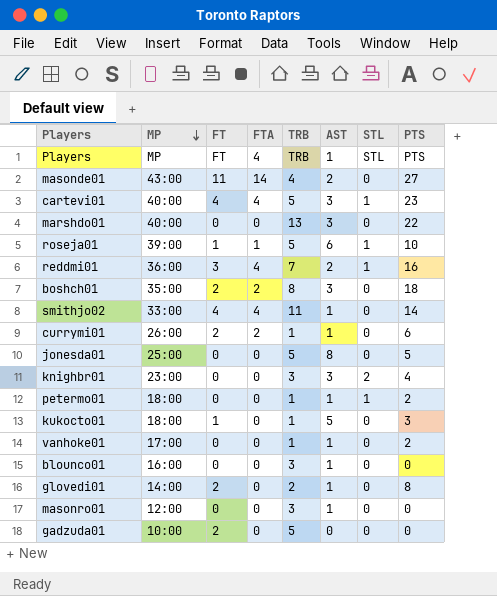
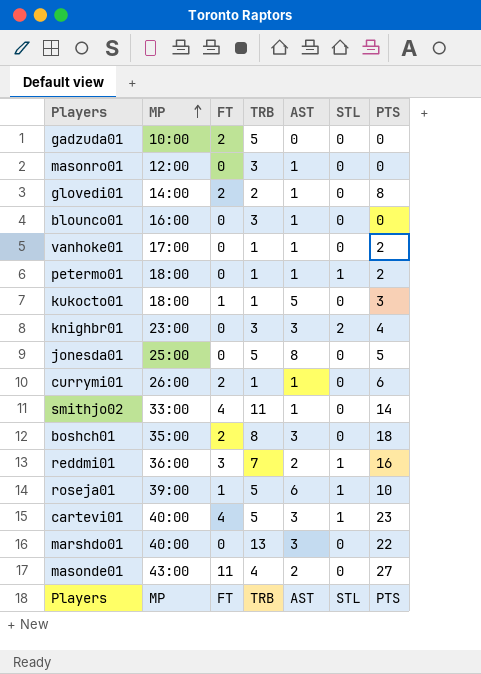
row order: MP descending -> MP ascending
column FTA | position: 4 -> none
Players | AST: 1 -> AST

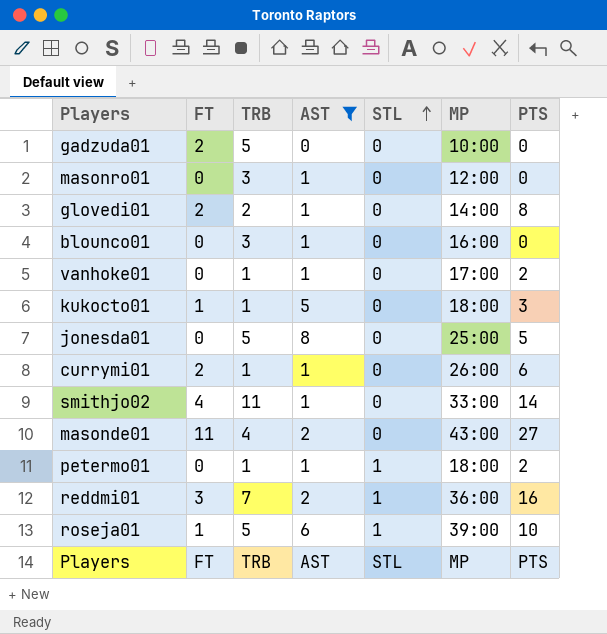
filter: none -> AST != 3
row order: MP ascending -> STL ascending
column MP | position: 2 -> 6

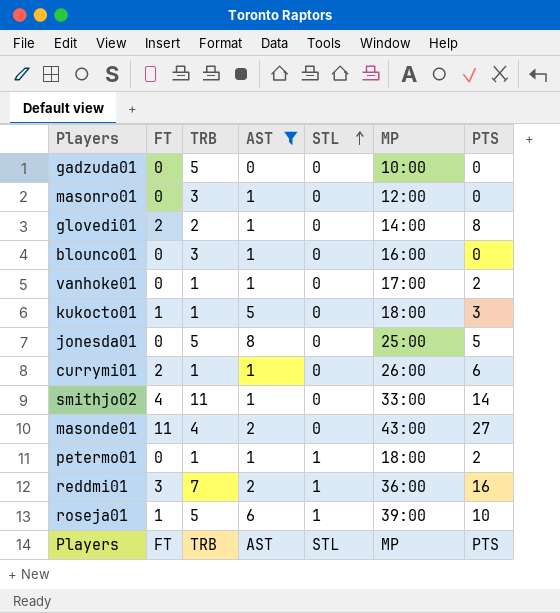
gadzuda01 | FT: 2 -> 0

